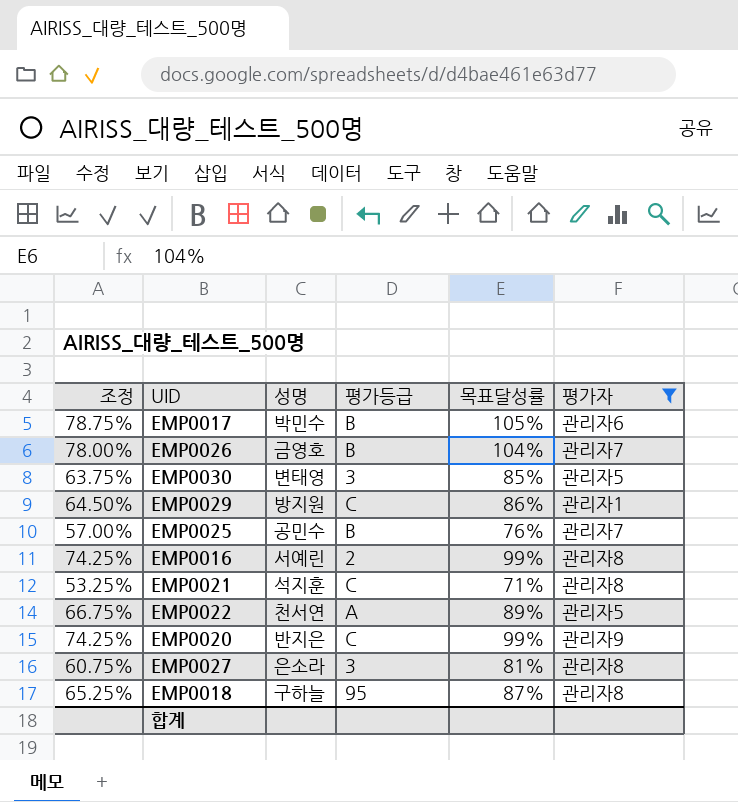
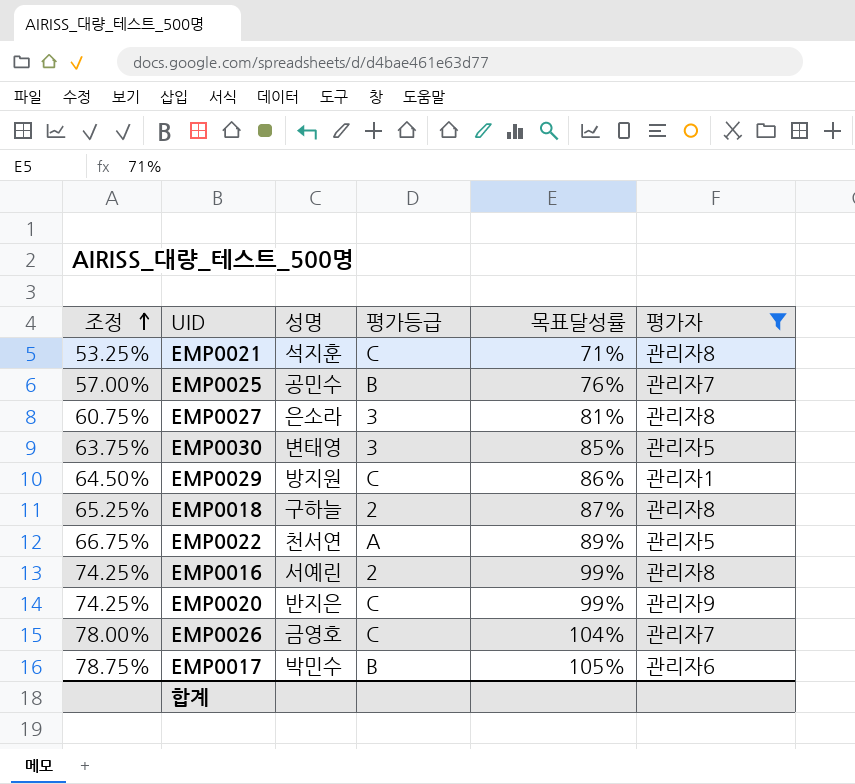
row order: none -> 조정 ascending
EMP0018 | 평가등급: 95 -> 2
EMP0026 | 평가등급: B -> C

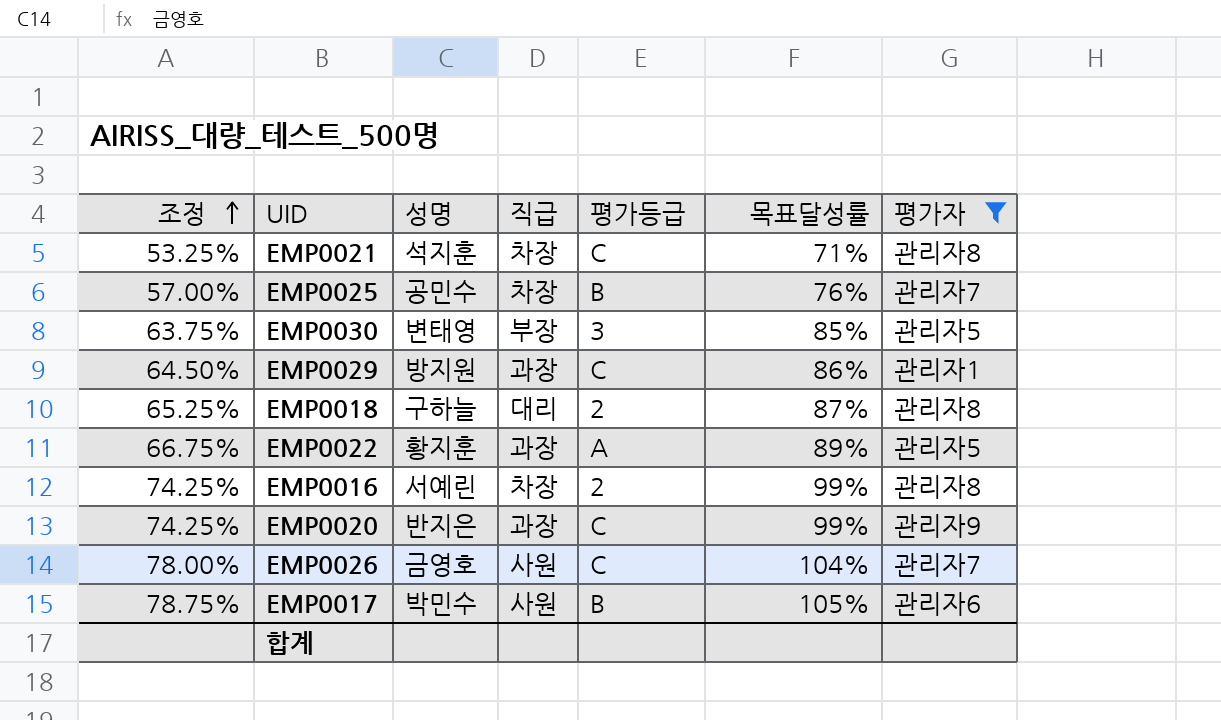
column 직급 | position: none -> 4
row EMP0027: 60.75% | 은소라 | 3 | 81% | 관리자8 -> none
EMP0022 | 성명: 천서연 -> 황지훈

